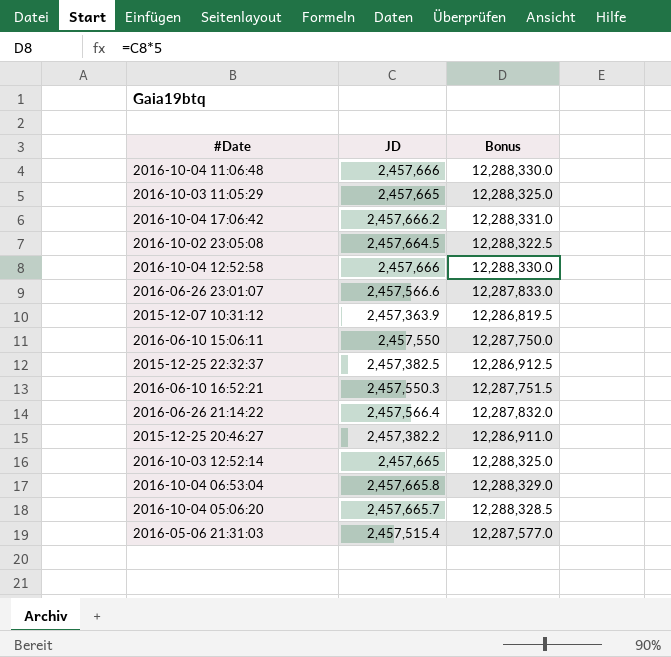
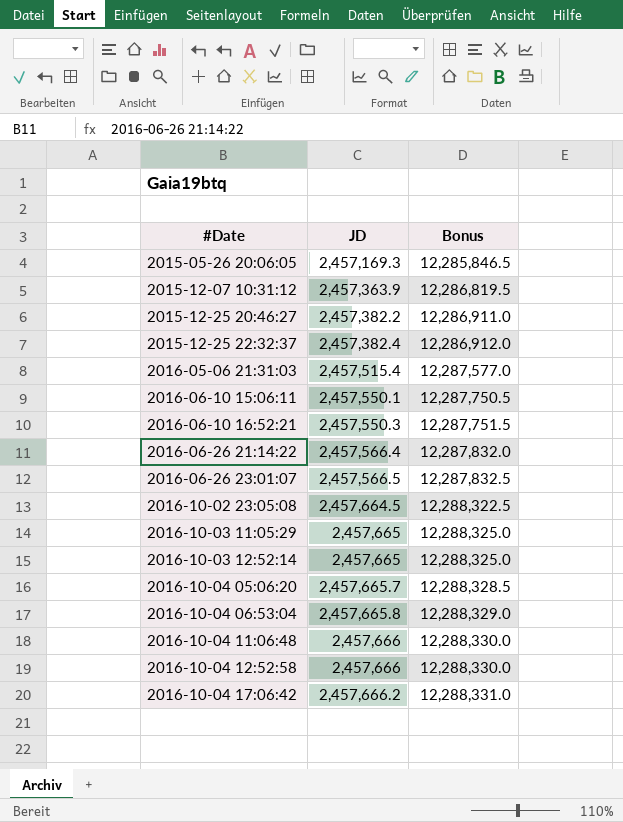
row order: none -> #Date ascending
row 2015-05-26 20:06:05: none -> 2,457,169.3 | 12,285,846.5
2015-12-25 22:32:37 | JD: 2,457,382.5 -> 2,457,382.4
2015-12-25 22:32:37 | Bonus: 12,286,912.5 -> 12,286,912.0
2016-06-10 15:06:11 | JD: 2,457,550 -> 2,457,550.1
2016-06-10 15:06:11 | Bonus: 12,287,750.0 -> 12,287,750.5
2016-06-26 23:01:07 | JD: 2,457,566.6 -> 2,457,566.5
2016-06-26 23:01:07 | Bonus: 12,287,833.0 -> 12,287,832.5

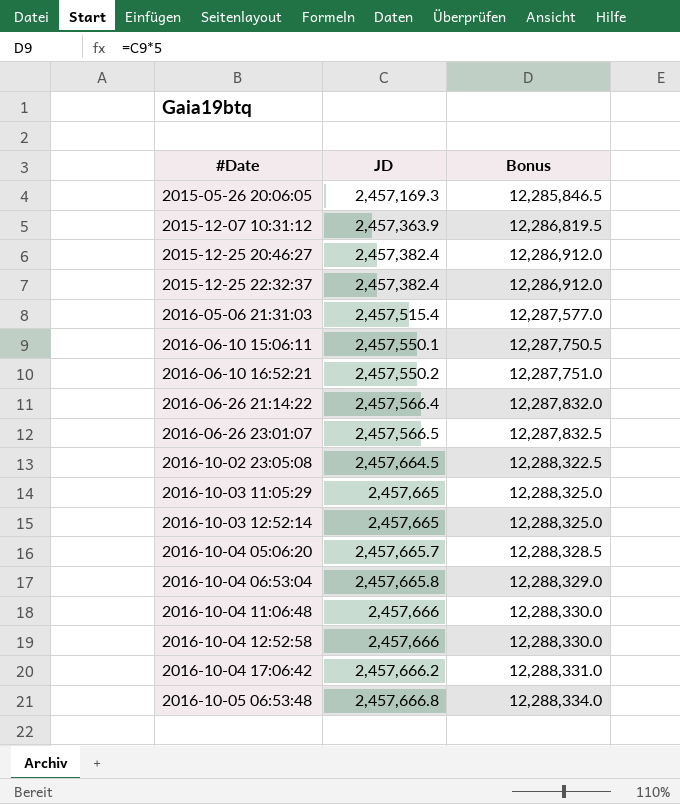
2015-12-25 20:46:27 | JD: 2,457,382.2 -> 2,457,382.4
2015-12-25 20:46:27 | Bonus: 12,286,911.0 -> 12,286,912.0
2016-06-10 16:52:21 | JD: 2,457,550.3 -> 2,457,550.2
2016-06-10 16:52:21 | Bonus: 12,287,751.5 -> 12,287,751.0
row 2016-10-05 06:53:48: none -> 2,457,666.8 | 12,288,334.0

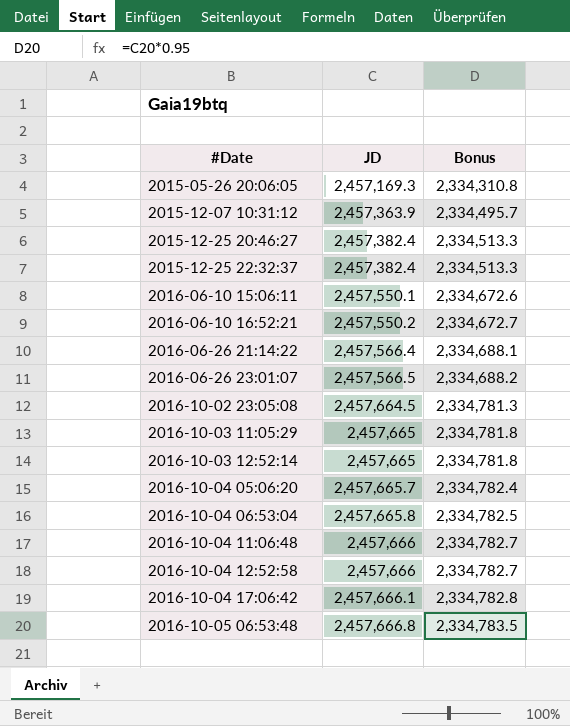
column Bonus | formula: [JD] * 5 -> [JD] * 0.95
row 2016-05-06 21:31:03: 2,457,515.4 | 12,287,577.0 -> none
2016-10-04 17:06:42 | JD: 2,457,666.2 -> 2,457,666.1

